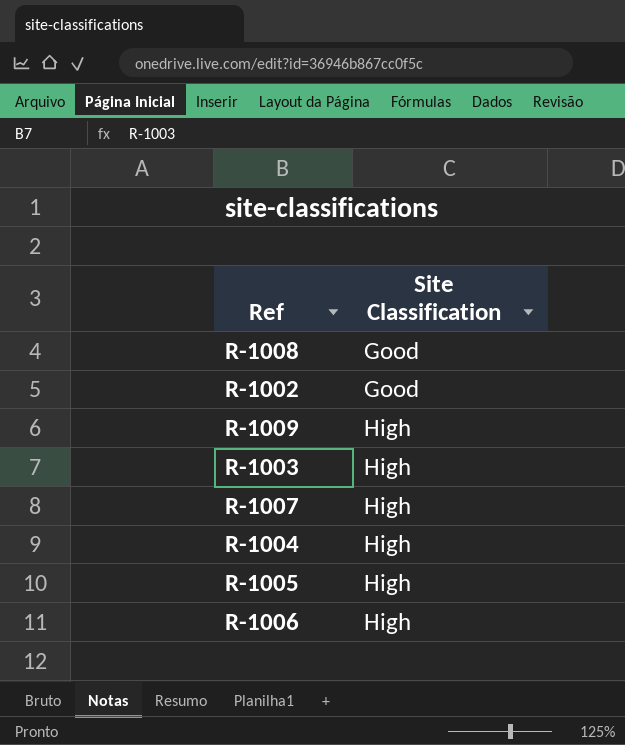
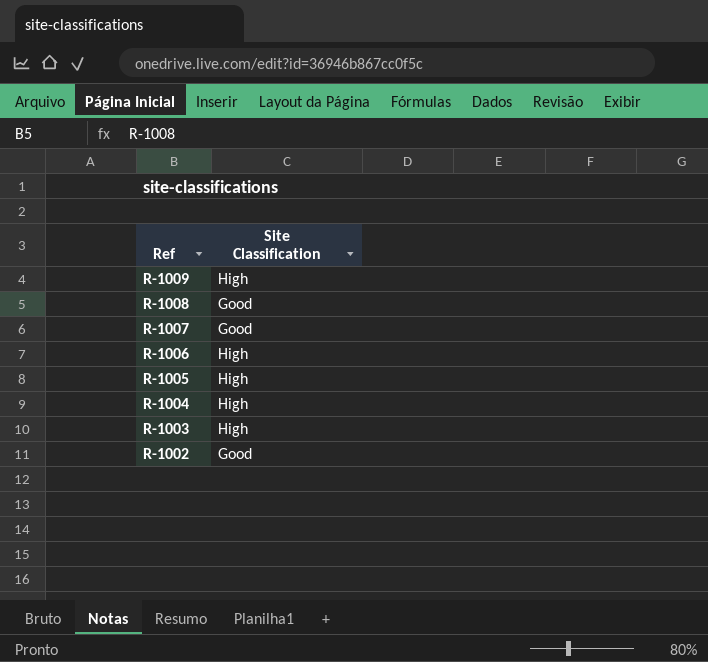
row order: Site Classification ascending -> Ref descending
R-1007 | Site Classification: High -> Good

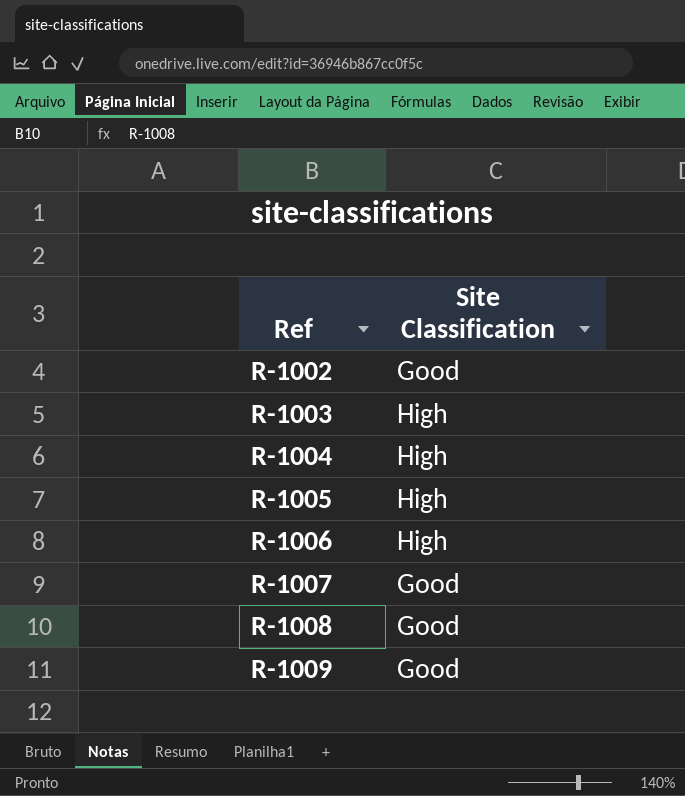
row order: Ref descending -> Ref ascending
R-1009 | Site Classification: High -> Good

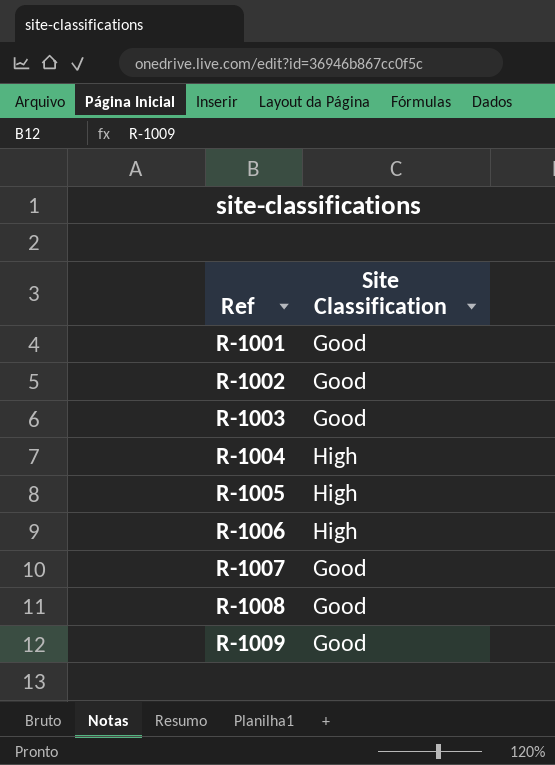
row R-1001: none -> Good
R-1003 | Site Classification: High -> Good

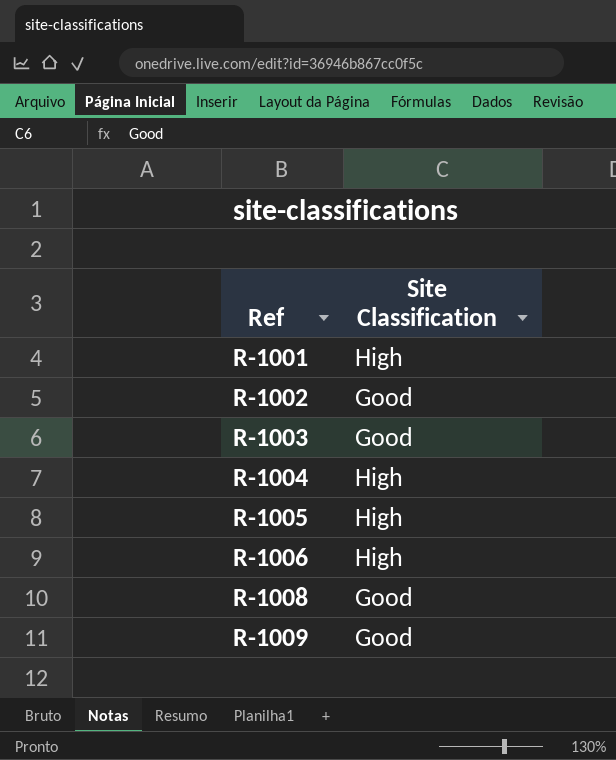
row R-1007: Good -> none
R-1001 | Site Classification: Good -> High

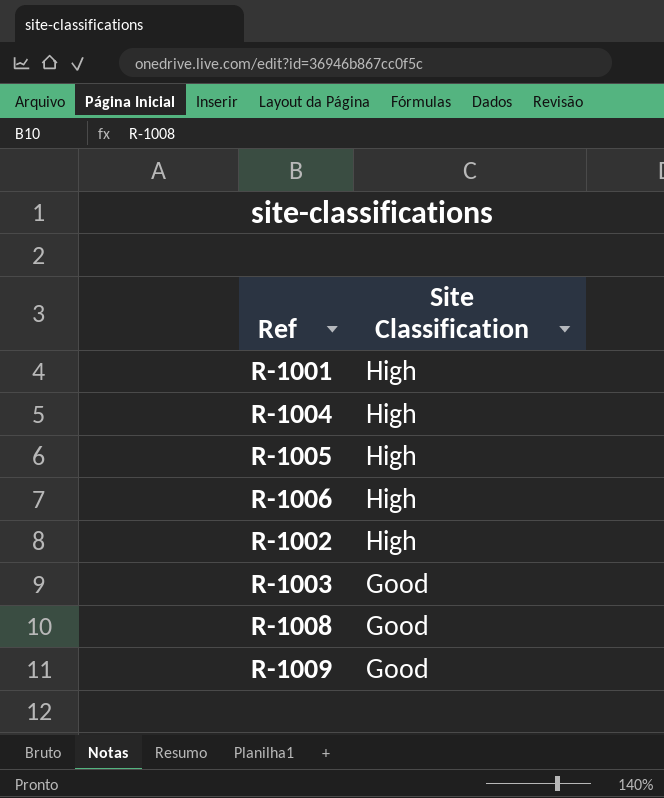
row order: Ref ascending -> Site Classification descending
R-1002 | Site Classification: Good -> High

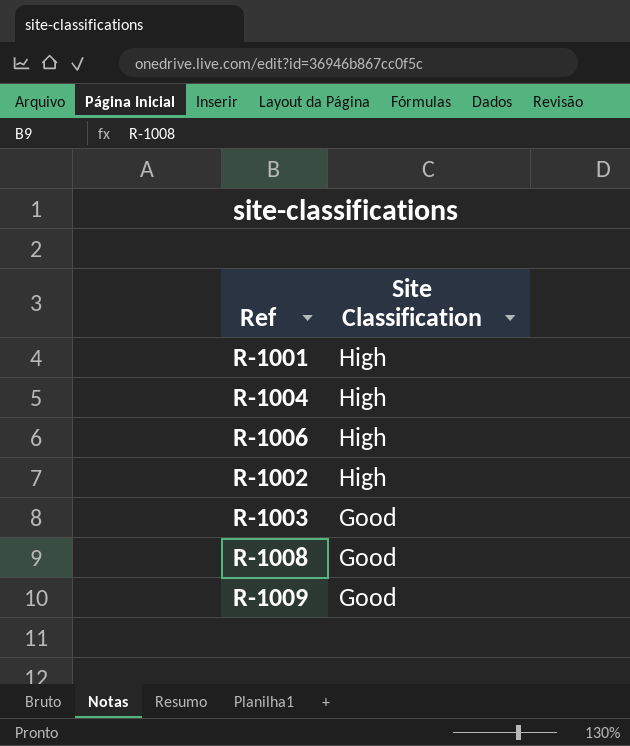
row R-1005: High -> none

